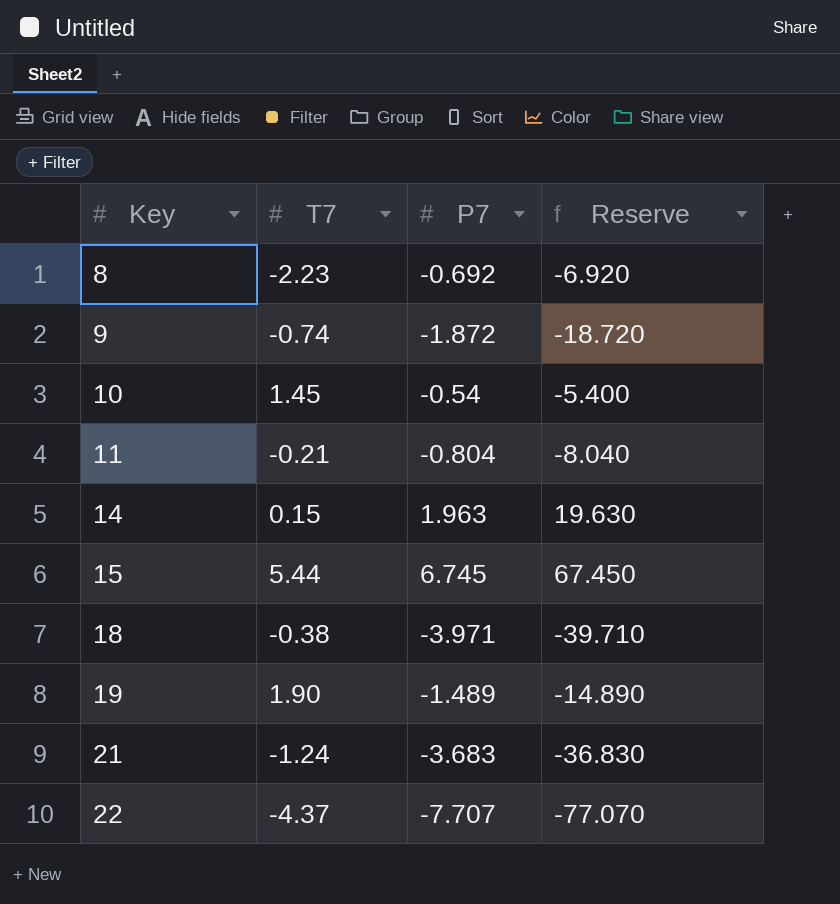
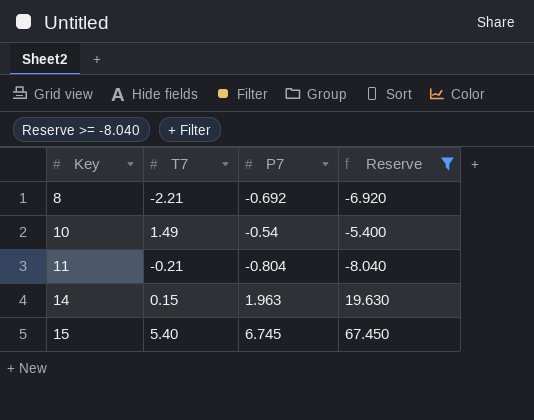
filter: none -> Reserve >= -8.040
8 | T7: -2.23 -> -2.21
10 | T7: 1.45 -> 1.49
15 | T7: 5.44 -> 5.40

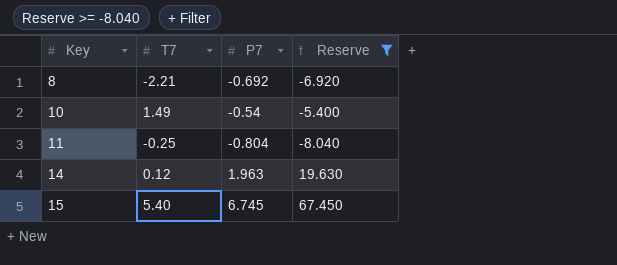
11 | T7: -0.21 -> -0.25
14 | T7: 0.15 -> 0.12

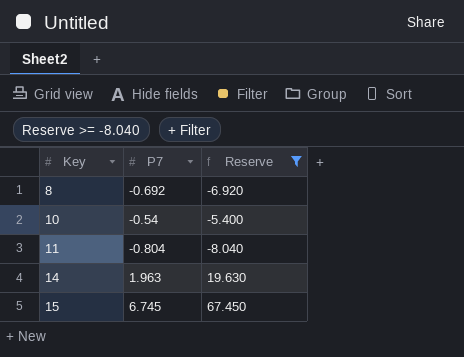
column T7 | position: 2 -> none

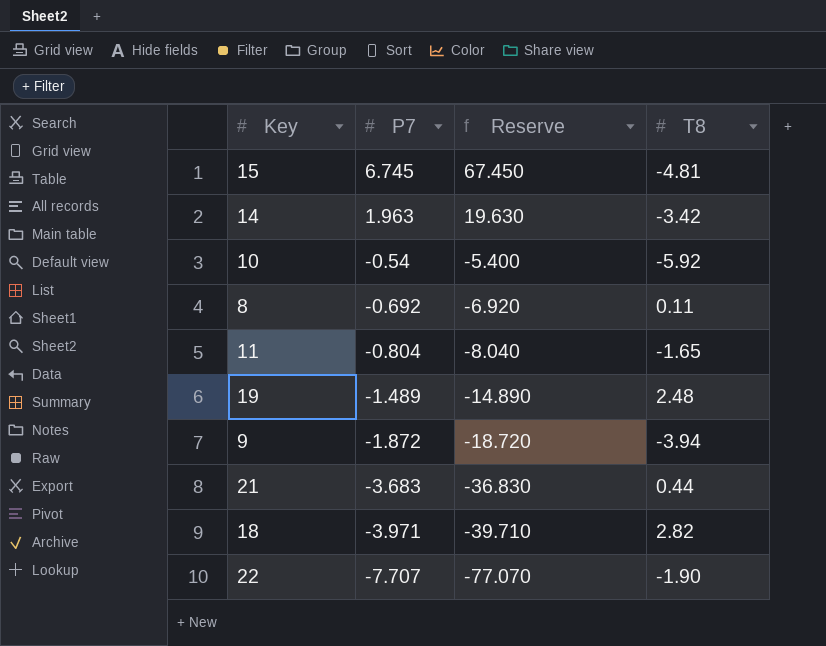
filter: Reserve >= -8.040 -> none
row order: Key ascending -> P7 descending
column T8 | position: none -> 4

